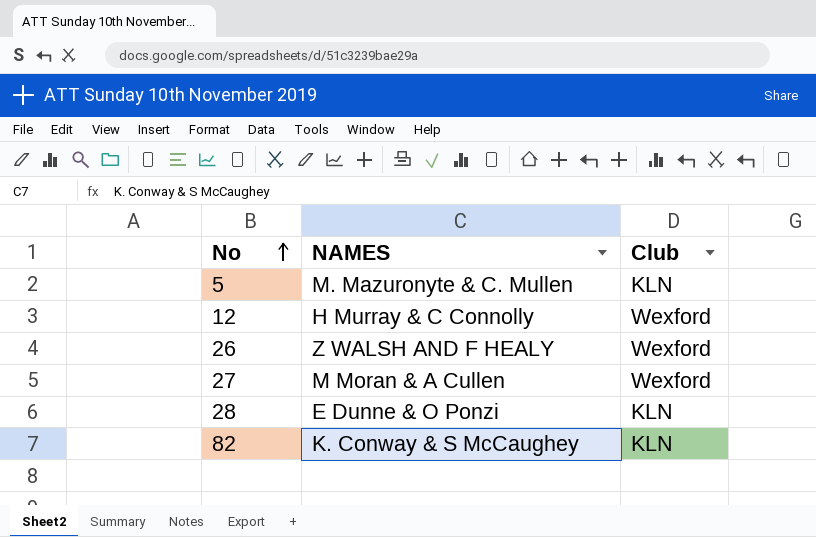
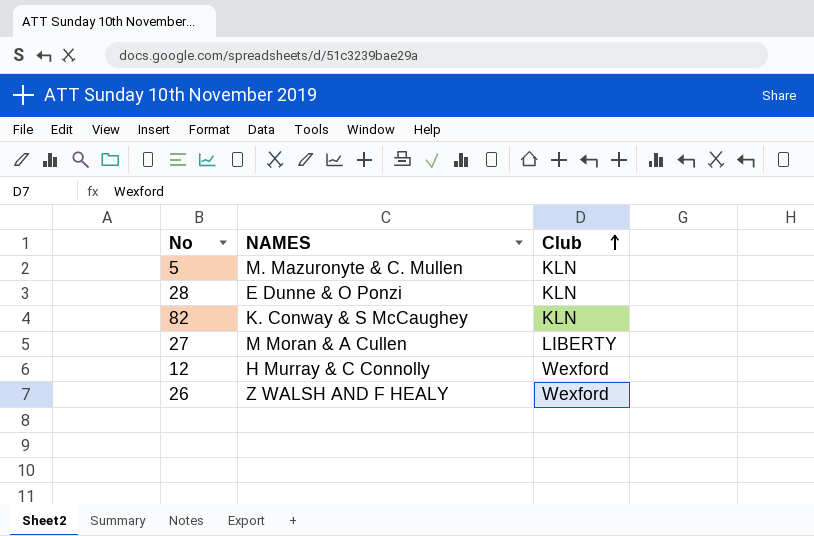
row order: No ascending -> Club ascending
27 | Club: Wexford -> LIBERTY

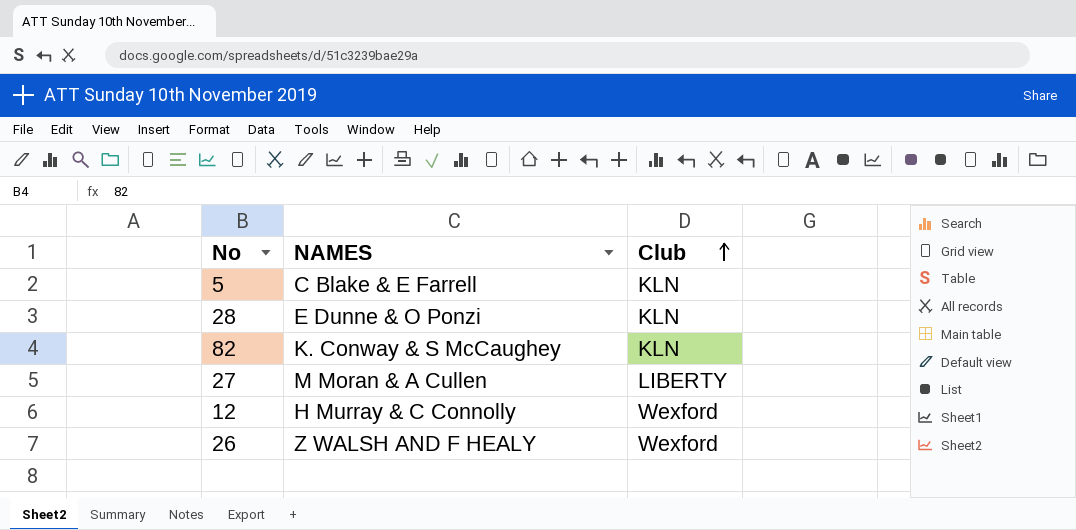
5 | NAMES: M. Mazuronyte & C. Mullen -> C Blake & E Farrell

